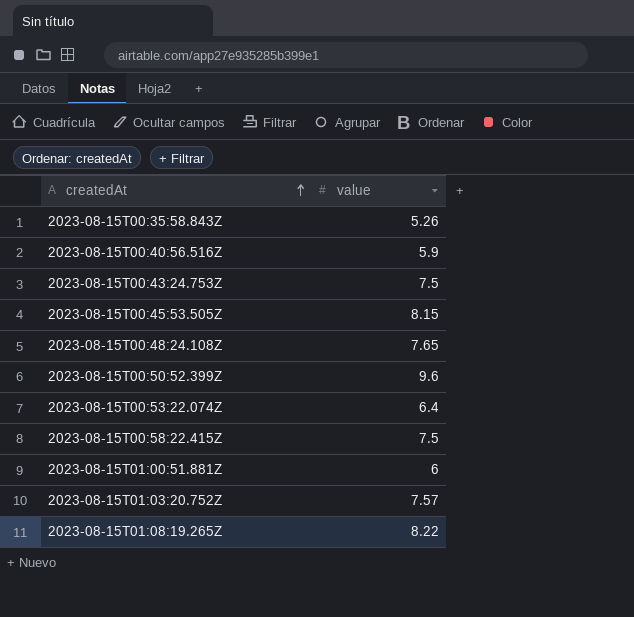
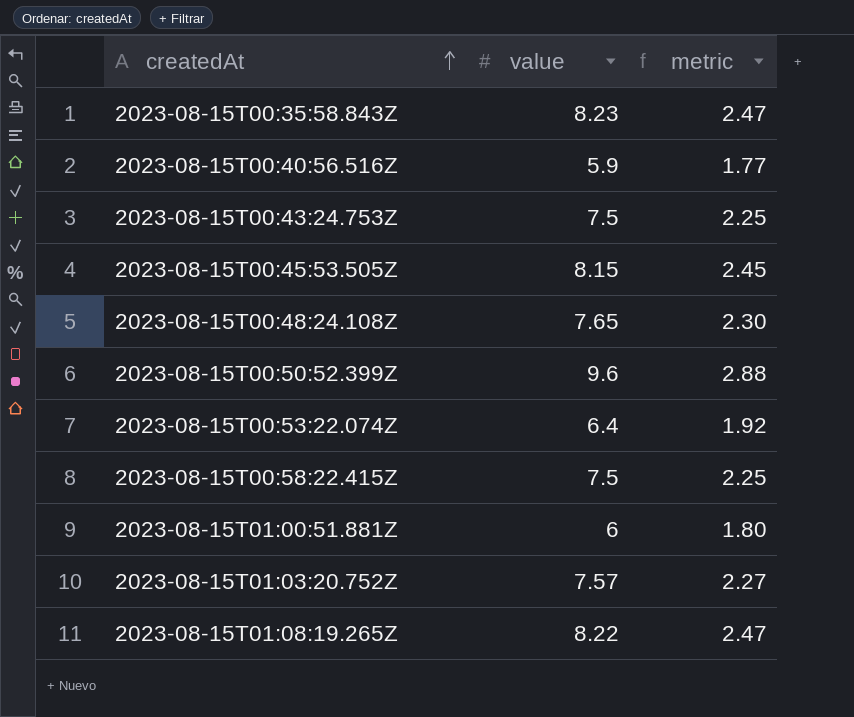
column metric | formula: none -> [value] * 0.3
2023-08-15T00:35:58.843Z | value: 5.26 -> 8.23

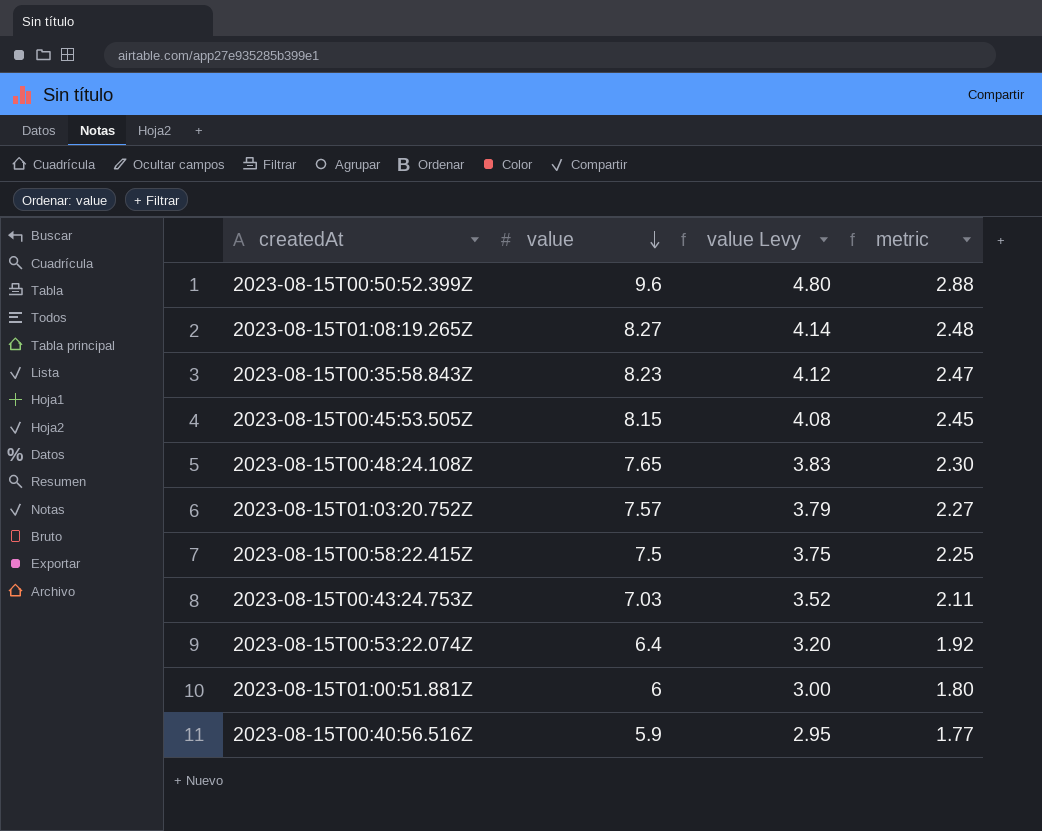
row order: createdAt ascending -> value descending
column value Levy | formula: none -> [value] * 0.5
2023-08-15T01:08:19.265Z | value: 8.22 -> 8.27
2023-08-15T01:08:19.265Z | metric: 2.47 -> 2.48
2023-08-15T00:43:24.753Z | value: 7.5 -> 7.03
2023-08-15T00:43:24.753Z | metric: 2.25 -> 2.11

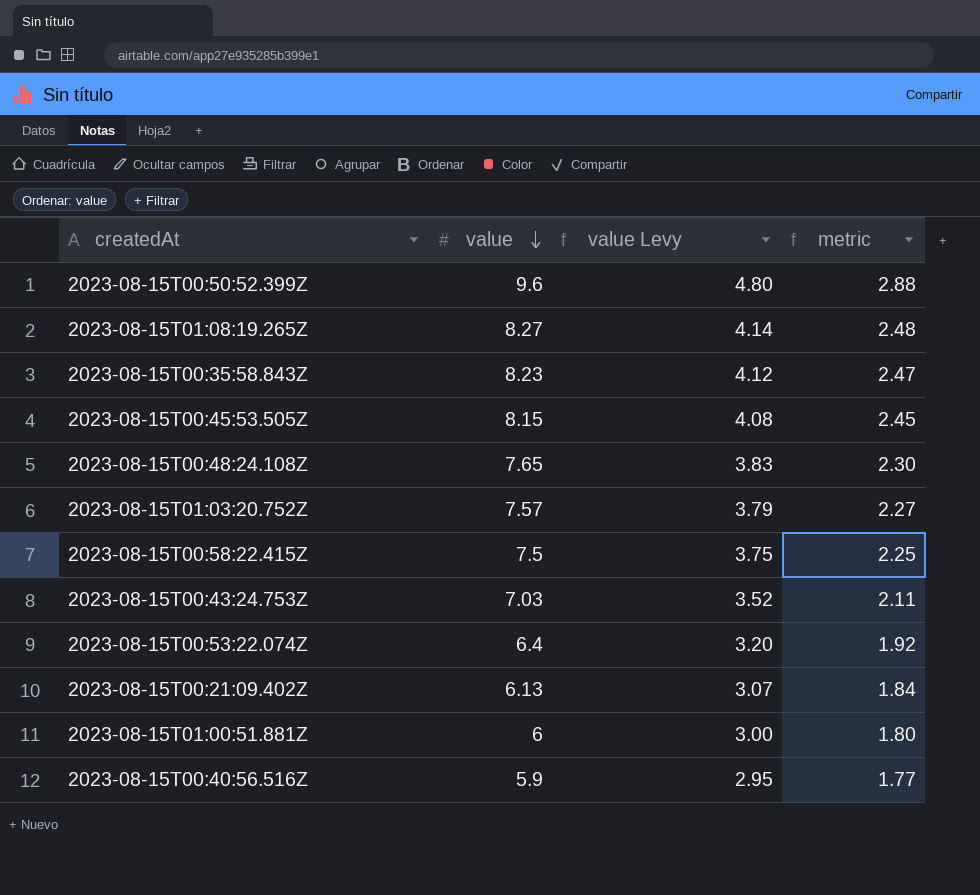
row 2023-08-15T00:21:09.402Z: none -> 6.13 | 3.07 | 1.84

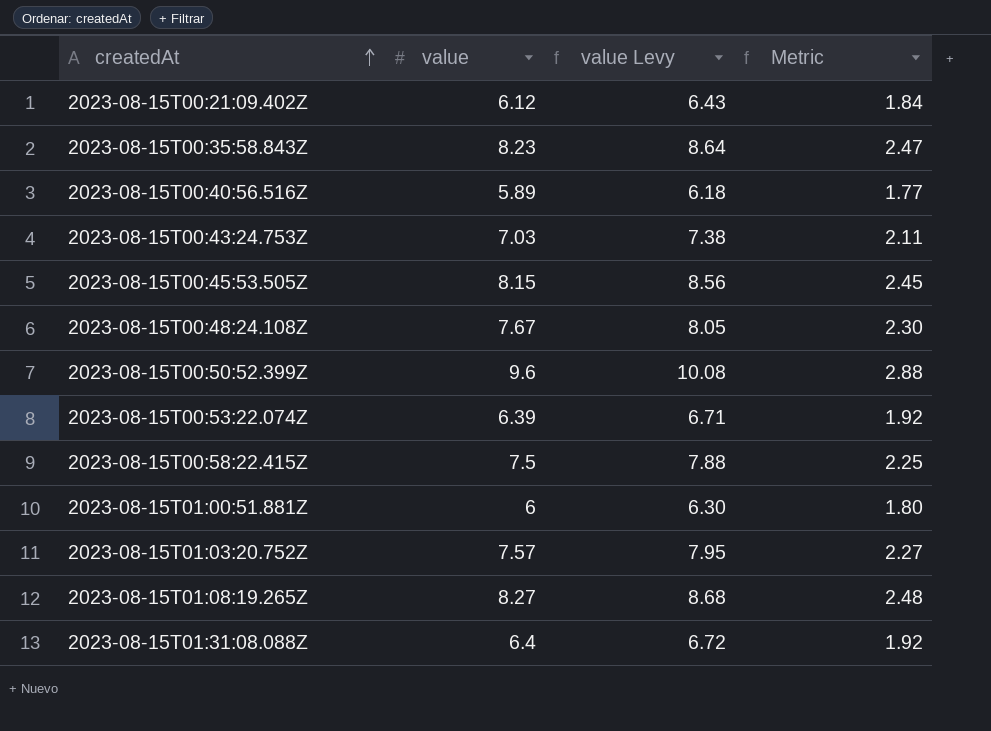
row order: value descending -> createdAt ascending
column value Levy | formula: [value] * 0.5 -> [value] * 1.05
column name: metric -> Metric
2023-08-15T00:21:09.402Z | value: 6.13 -> 6.12
2023-08-15T00:40:56.516Z | value: 5.9 -> 5.89
2023-08-15T00:48:24.108Z | value: 7.65 -> 7.67
2023-08-15T00:53:22.074Z | value: 6.4 -> 6.39
row 2023-08-15T01:31:08.088Z: none -> 6.4 | 6.72 | 1.92

